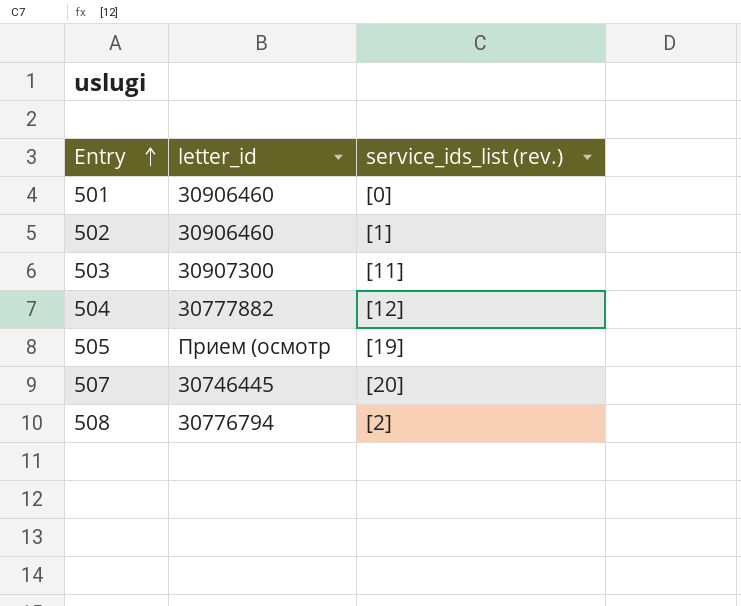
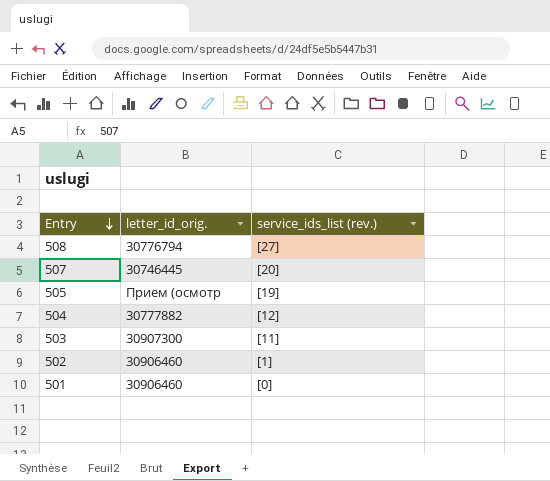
row order: Entry ascending -> Entry descending
column name: letter_id -> letter_id_orig.
508 | service_ids_list (rev.): [2] -> [27]

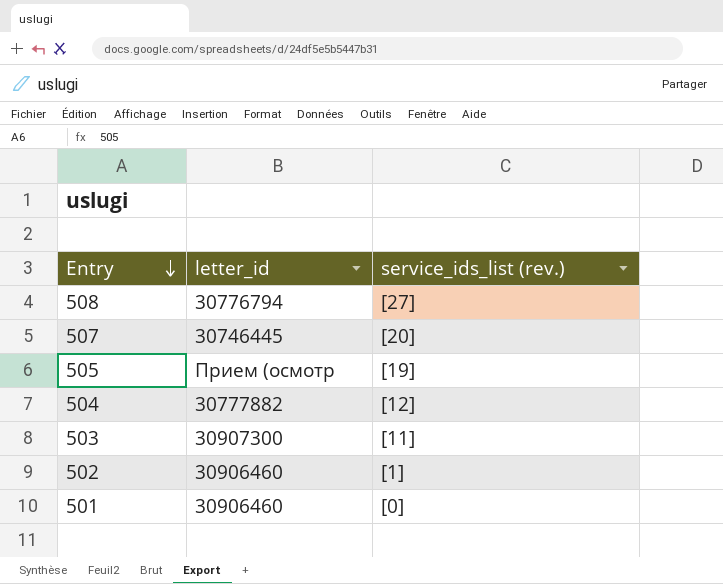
column name: letter_id_orig. -> letter_id

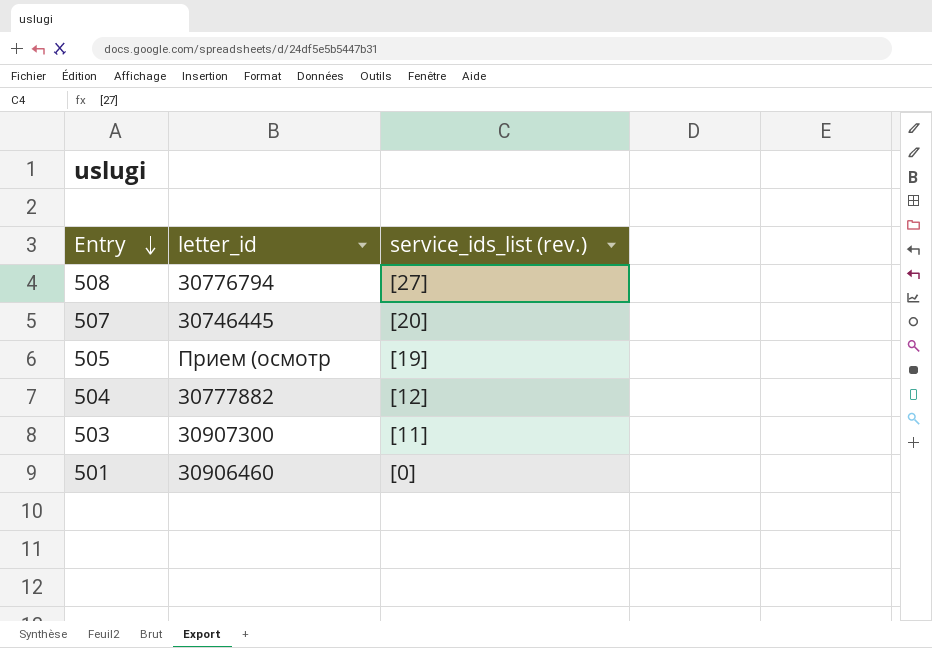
row 502: 30906460 | [1] -> none

